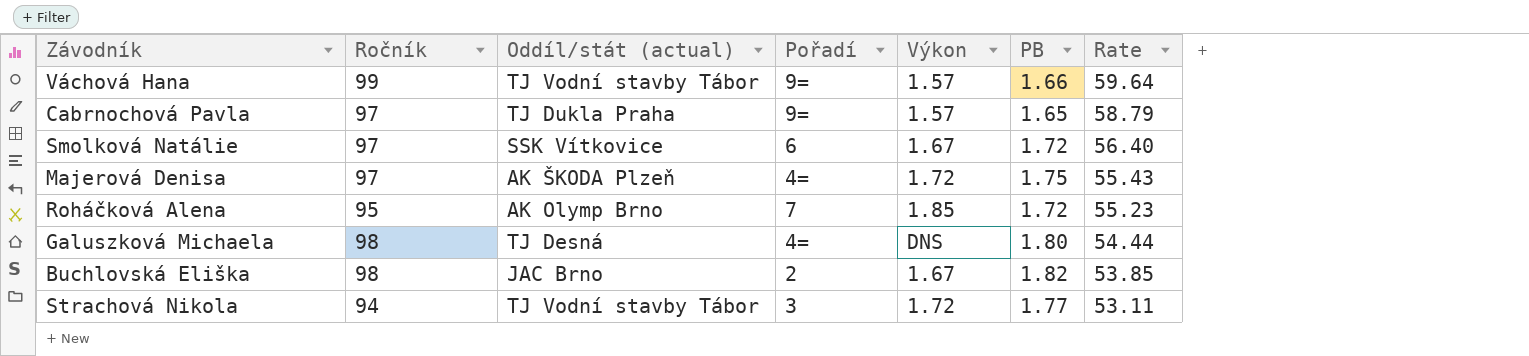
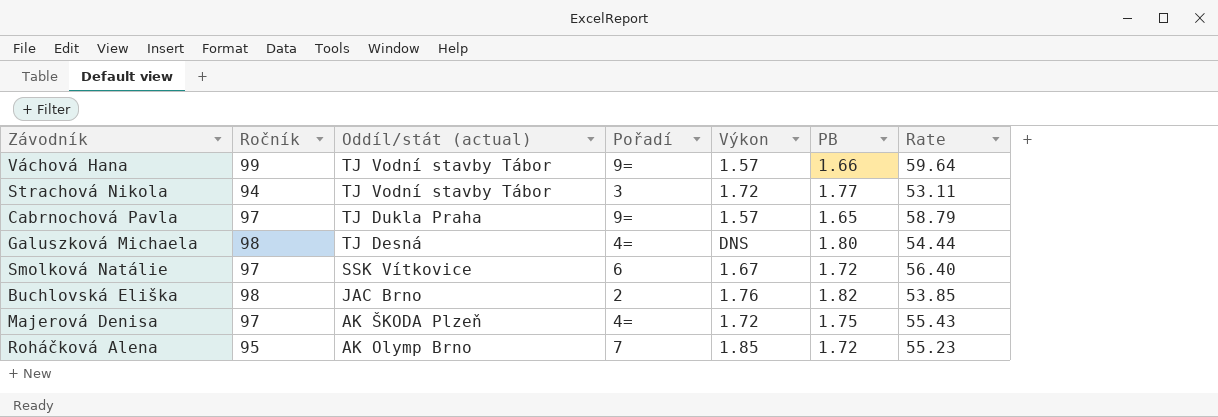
row order: Rate descending -> Oddíl/stát (actual) descending
Buchlovská Eliška | Výkon: 1.67 -> 1.76

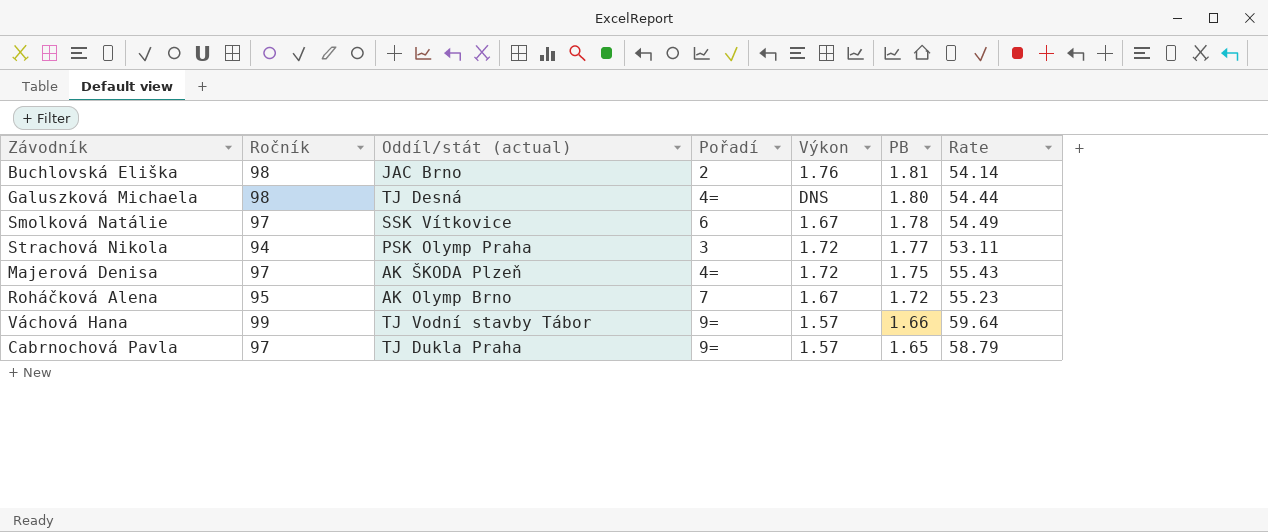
row order: Oddíl/stát (actual) descending -> PB descending
Buchlovská Eliška | PB: 1.82 -> 1.81
Buchlovská Eliška | Rate: 53.85 -> 54.14
Smolková Natálie | PB: 1.72 -> 1.78
Smolková Natálie | Rate: 56.40 -> 54.49
Strachová Nikola | Oddíl/stát (actual): TJ Vodní stavby Tábor -> PSK Olymp Praha
Roháčková Alena | Výkon: 1.85 -> 1.67

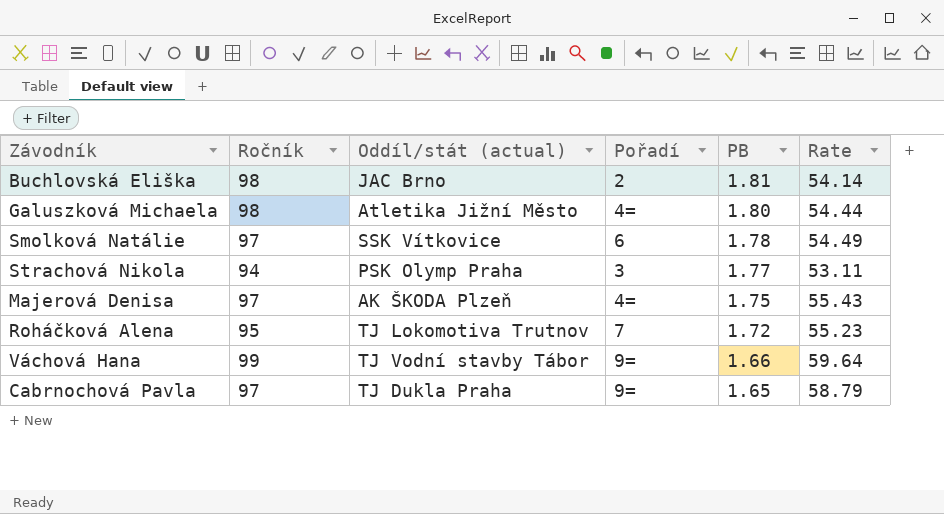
column Výkon | position: 5 -> none
Galuszková Michaela | Oddíl/stát (actual): TJ Desná -> Atletika Jižní Město
Roháčková Alena | Oddíl/stát (actual): AK Olymp Brno -> TJ Lokomotiva Trutnov

